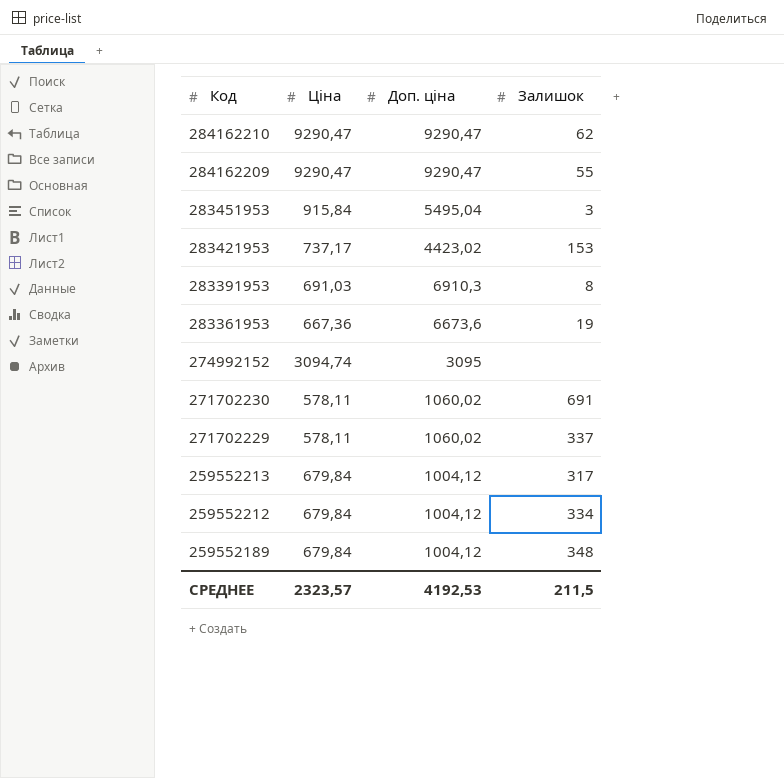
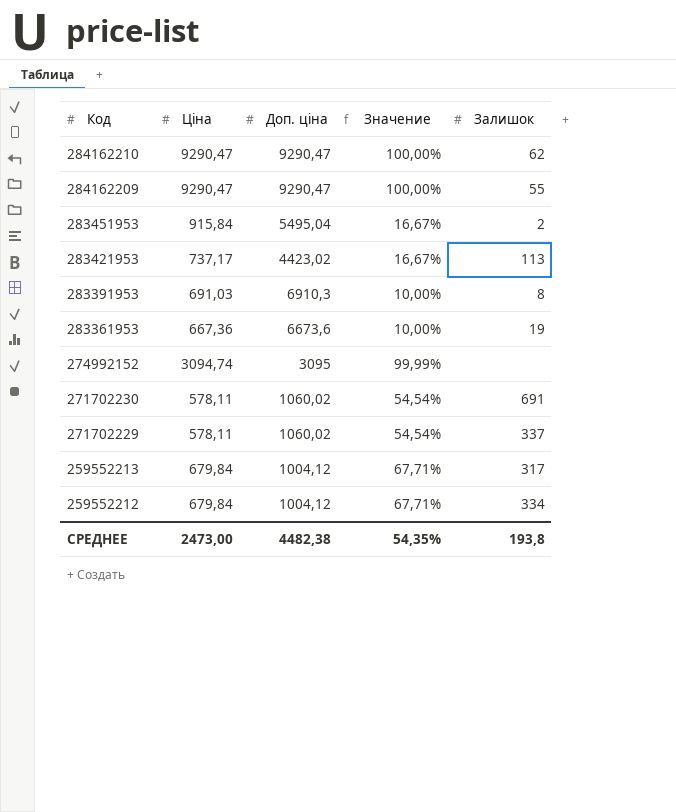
column Значение | formula: none -> [Ціна] / [Доп. ціна]
row 259552189: 679,84 | 1004,12 | 348 -> none
283451953 | Залишок: 3 -> 2
283421953 | Залишок: 153 -> 113
СРЕДНЕЕ | Ціна: 2323,57 -> 2473,00
СРЕДНЕЕ | Доп. ціна: 4192,53 -> 4482,38
СРЕДНЕЕ | Залишок: 211,5 -> 193,8

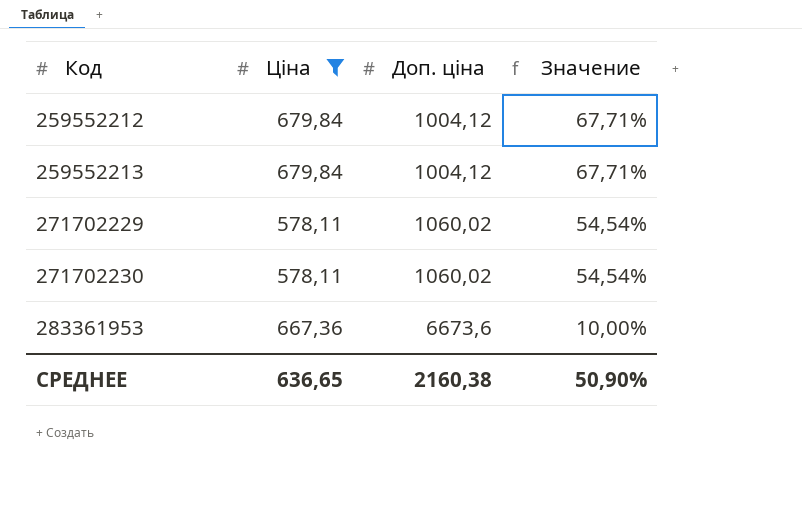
filter: none -> Ціна <= 679,84
row order: Код descending -> Код ascending
column Залишок | position: 5 -> none
СРЕДНЕЕ | Ціна: 2473,00 -> 636,65
СРЕДНЕЕ | Доп. ціна: 4482,38 -> 2160,38
СРЕДНЕЕ | Значение: 54,35% -> 50,90%

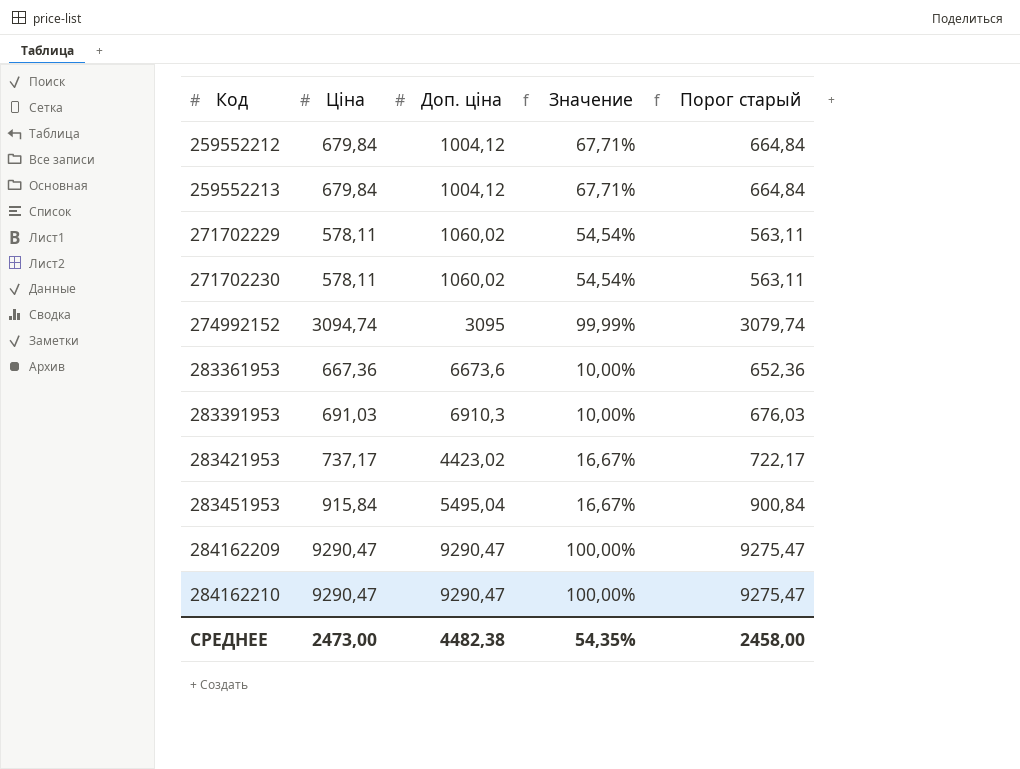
filter: Ціна <= 679,84 -> none
column Порог старый | formula: none -> [Ціна] - 15
СРЕДНЕЕ | Ціна: 636,65 -> 2473,00
СРЕДНЕЕ | Доп. ціна: 2160,38 -> 4482,38
СРЕДНЕЕ | Значение: 50,90% -> 54,35%

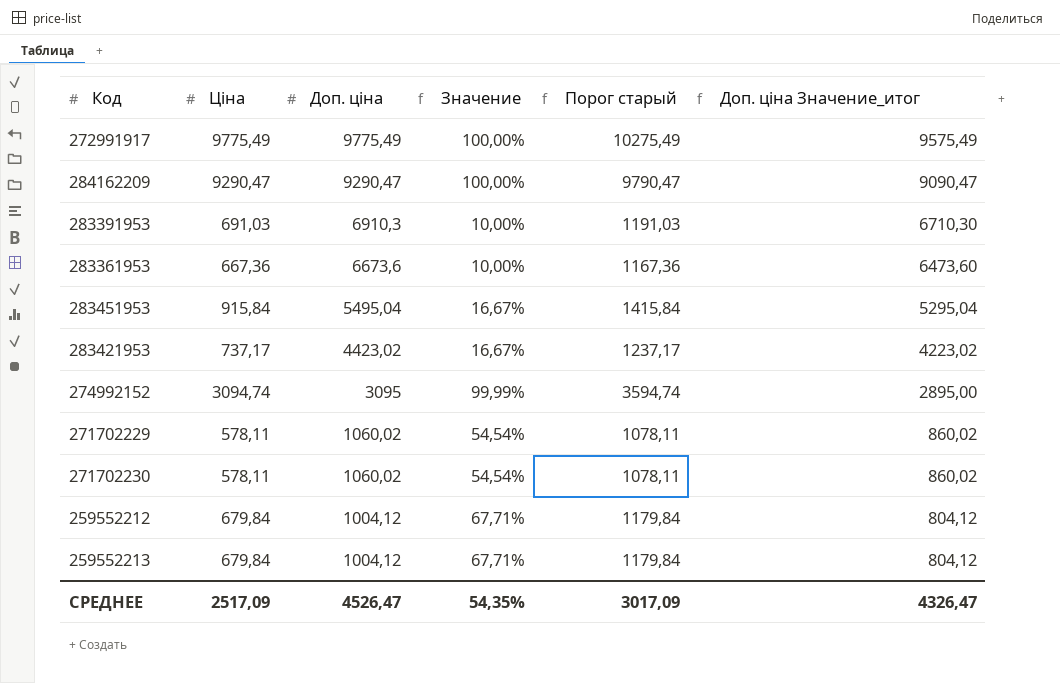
row order: Код ascending -> Доп. ціна descending
column Порог старый | formula: [Ціна] - 15 -> [Ціна] + 500
column Доп. ціна Значение_итог | formula: none -> [Доп. ціна] - 200
row 284162210: 9290,47 | 9290,47 | 100,00% | 9275,47 -> none
row 272991917: none -> 9775,49 | 9775,49 | 100,00% | 10275,49 | 9575,49
СРЕДНЕЕ | Ціна: 2473,00 -> 2517,09
СРЕДНЕЕ | Доп. ціна: 4482,38 -> 4526,47
СРЕДНЕЕ | Порог старый: 2458,00 -> 3017,09

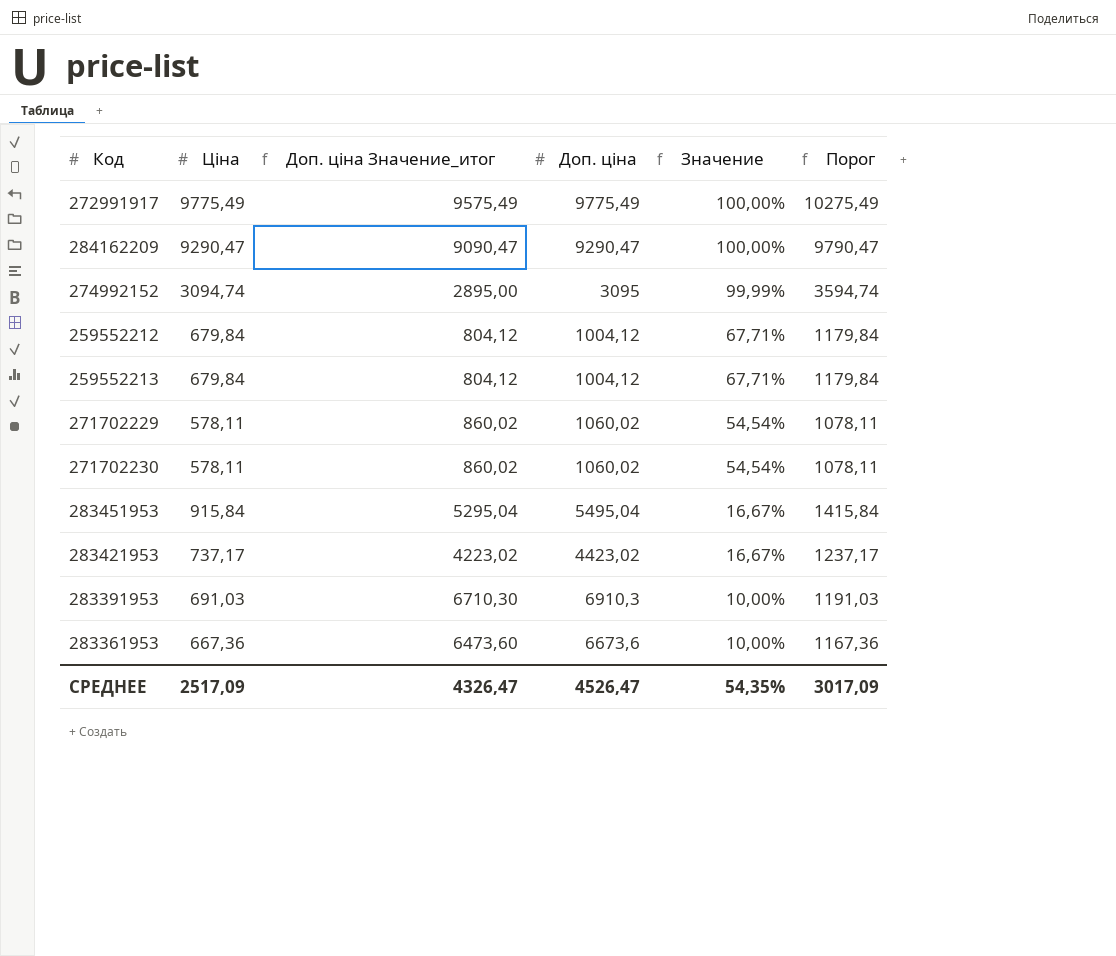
row order: Доп. ціна descending -> Значение descending
column Доп. ціна Значение_итог | position: 6 -> 3
column name: Порог старый -> Порог

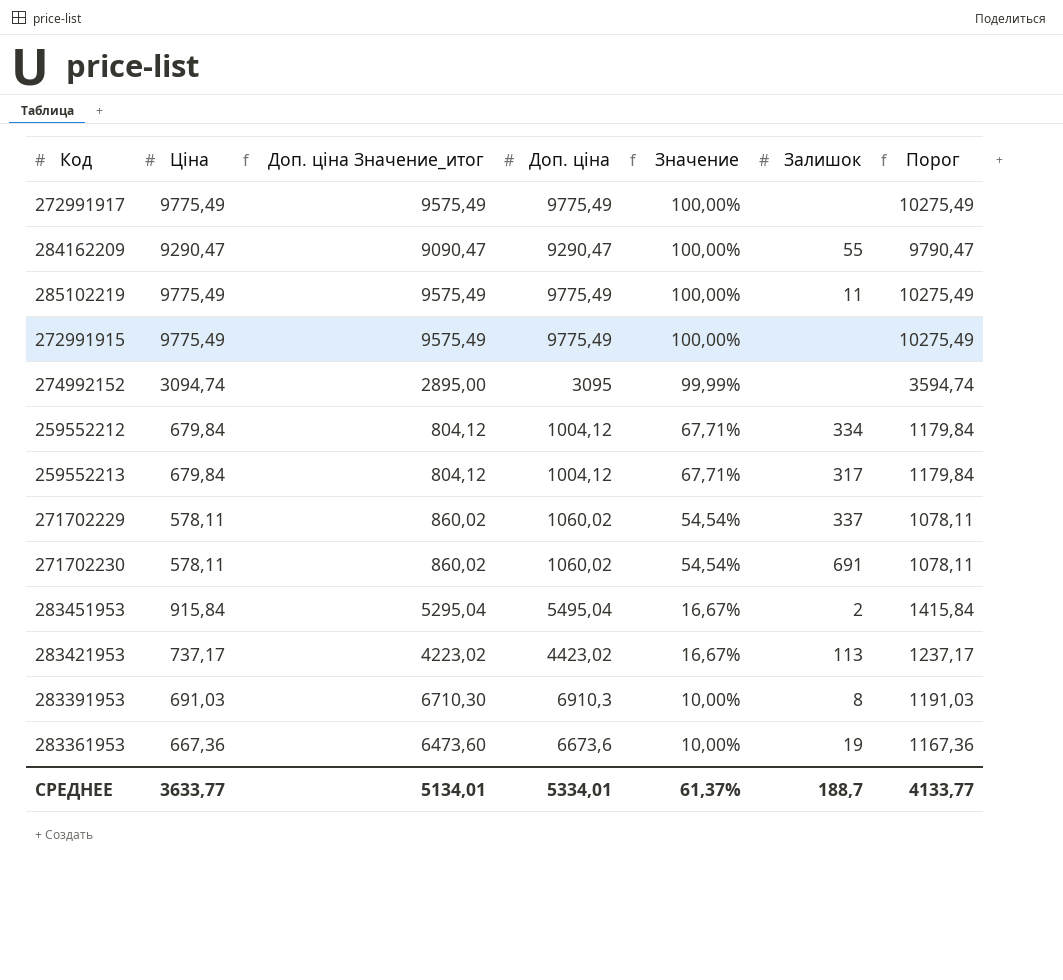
column Залишок | position: none -> 6
row 285102219: none -> 9775,49 | 9575,49 | 9775,49 | 100,00% | 11 | 10275,49
row 272991915: none -> 9775,49 | 9575,49 | 9775,49 | 100,00% | none | 10275,49
СРЕДНЕЕ | Ціна: 2517,09 -> 3633,77
СРЕДНЕЕ | Доп. ціна Значение_итог: 4326,47 -> 5134,01
СРЕДНЕЕ | Доп. ціна: 4526,47 -> 5334,01
СРЕДНЕЕ | Значение: 54,35% -> 61,37%
СРЕДНЕЕ | Порог: 3017,09 -> 4133,77

